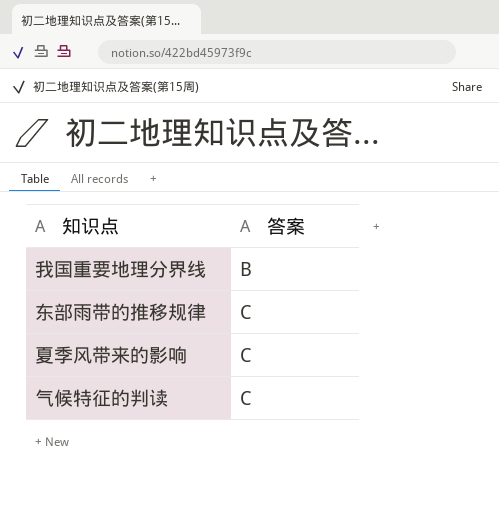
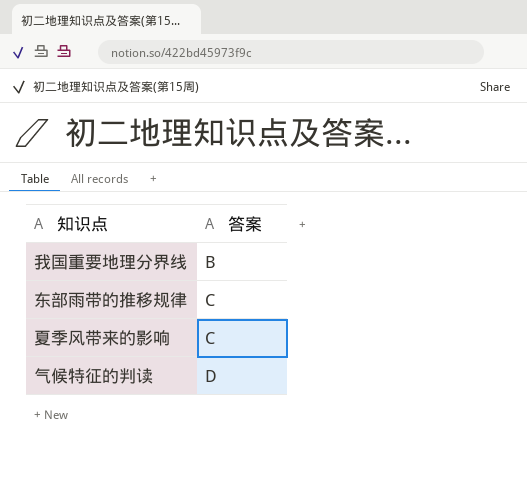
气候特征的判读 | 答案: C -> D

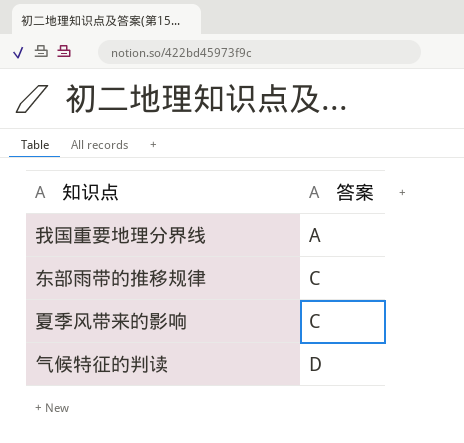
我国重要地理分界线 | 答案: B -> A

